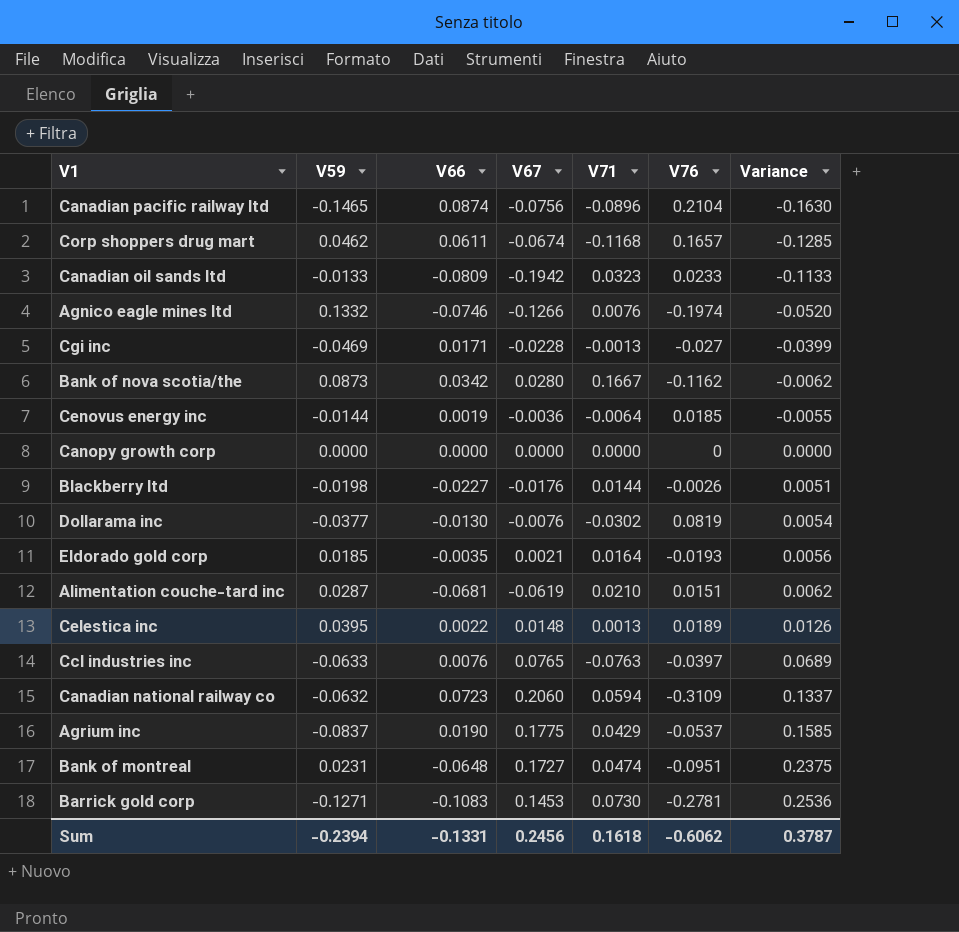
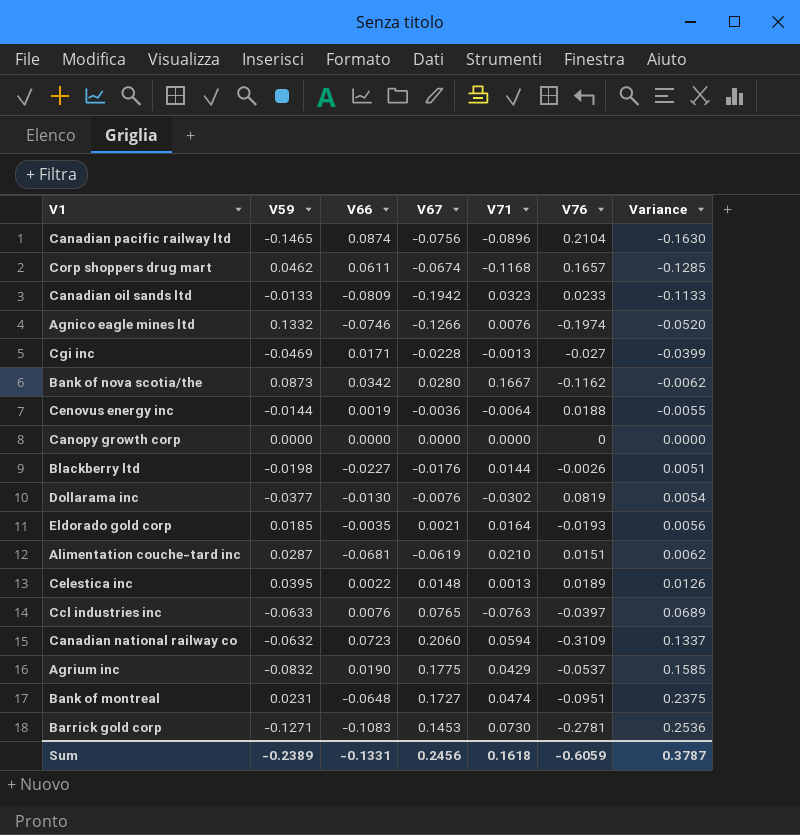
Cenovus energy inc | V76: 0.0185 -> 0.0188
Agrium inc | V59: -0.0837 -> -0.0832
Sum | V59: -0.2394 -> -0.2389
Sum | V76: -0.6062 -> -0.6059

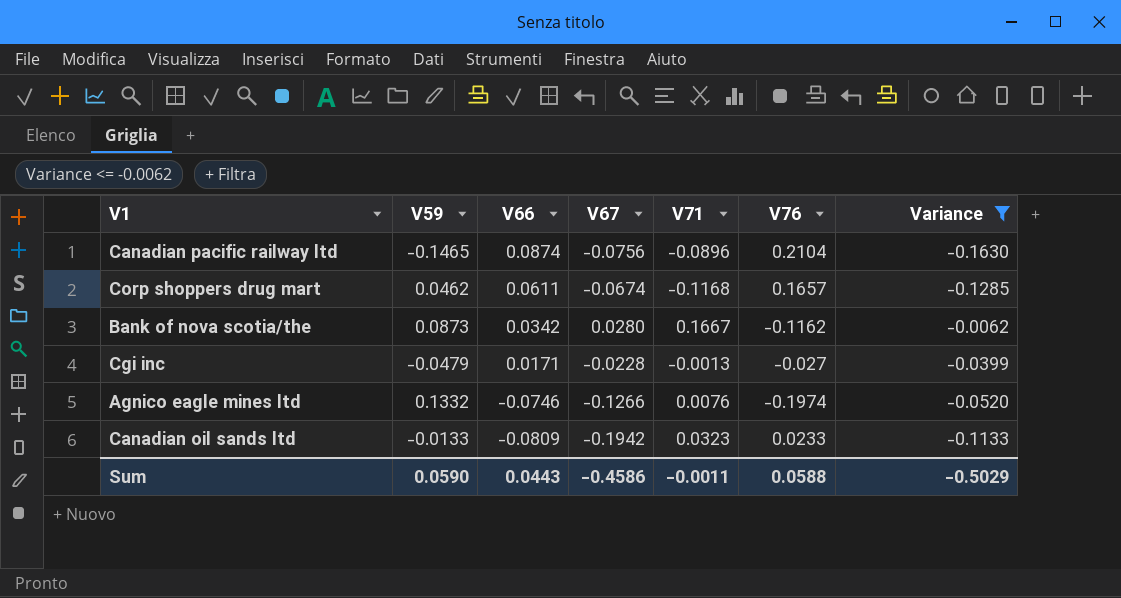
filter: none -> Variance <= -0.0062
row order: Variance ascending -> V66 descending
Cgi inc | V59: -0.0469 -> -0.0479
Sum | V59: -0.2389 -> 0.0590
Sum | V66: -0.1331 -> 0.0443
Sum | V67: 0.2456 -> -0.4586
Sum | V71: 0.1618 -> -0.0011
Sum | V76: -0.6059 -> 0.0588
Sum | Variance: 0.3787 -> -0.5029

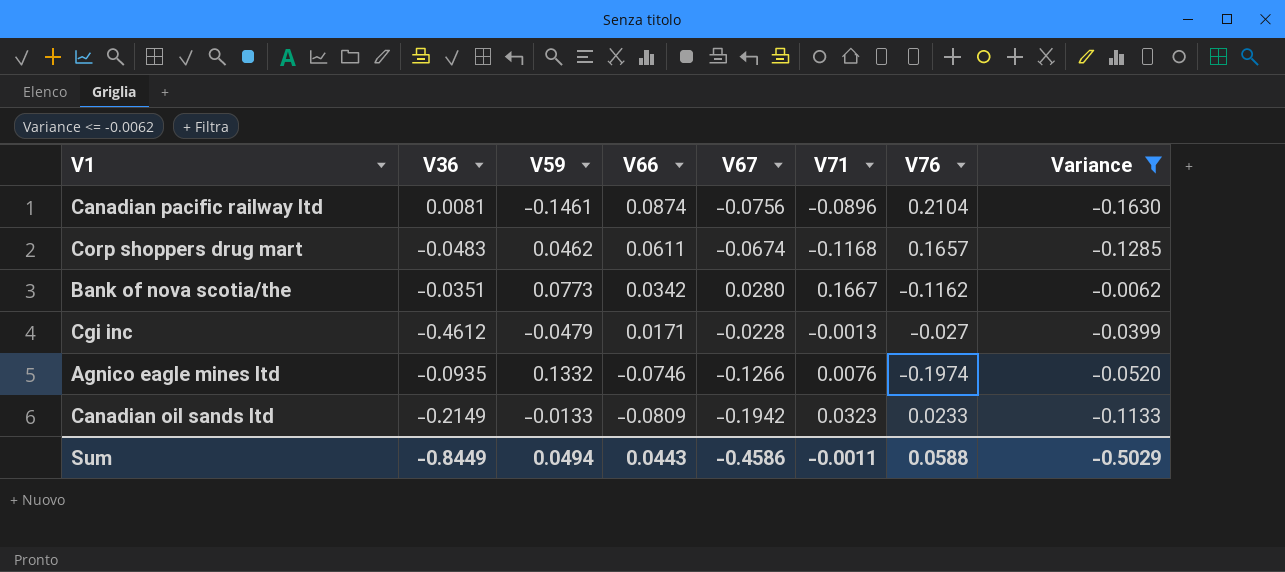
column V36 | position: none -> 2
Canadian pacific railway ltd | V59: -0.1465 -> -0.1461
Bank of nova scotia/the | V59: 0.0873 -> 0.0773
Sum | V59: 0.0590 -> 0.0494

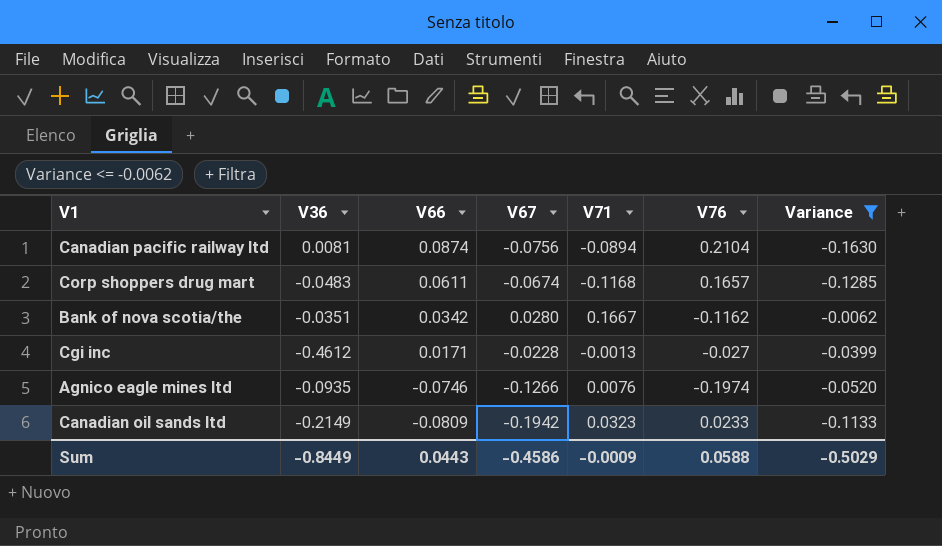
column V59 | position: 3 -> none
Canadian pacific railway ltd | V71: -0.0896 -> -0.0894
Sum | V71: -0.0011 -> -0.0009

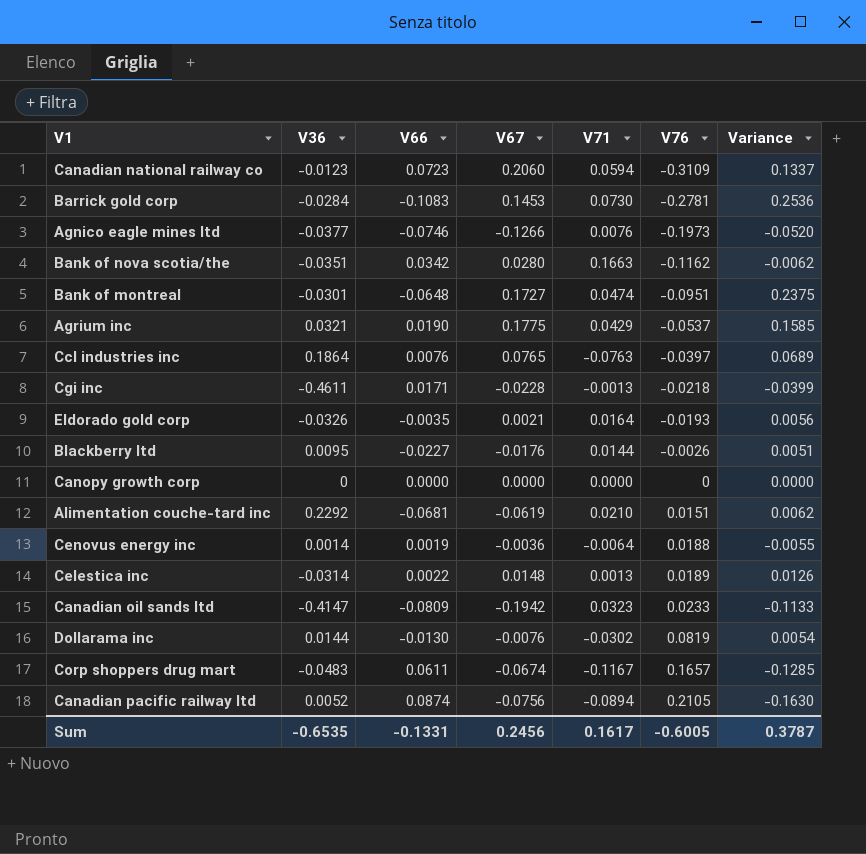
filter: Variance <= -0.0062 -> none
row order: V66 descending -> V76 ascending
Agnico eagle mines ltd | V36: -0.0935 -> -0.0377
Agnico eagle mines ltd | V76: -0.1974 -> -0.1973
Bank of nova scotia/the | V71: 0.1667 -> 0.1663
Cgi inc | V36: -0.4612 -> -0.4611
Cgi inc | V76: -0.027 -> -0.0218
Canadian oil sands ltd | V36: -0.2149 -> -0.4147
Corp shoppers drug mart | V71: -0.1168 -> -0.1167
Canadian pacific railway ltd | V36: 0.0081 -> 0.0052
Canadian pacific railway ltd | V76: 0.2104 -> 0.2105
Sum | V36: -0.8449 -> -0.6535
Sum | V66: 0.0443 -> -0.1331
Sum | V67: -0.4586 -> 0.2456
Sum | V71: -0.0009 -> 0.1617
Sum | V76: 0.0588 -> -0.6005
Sum | Variance: -0.5029 -> 0.3787

